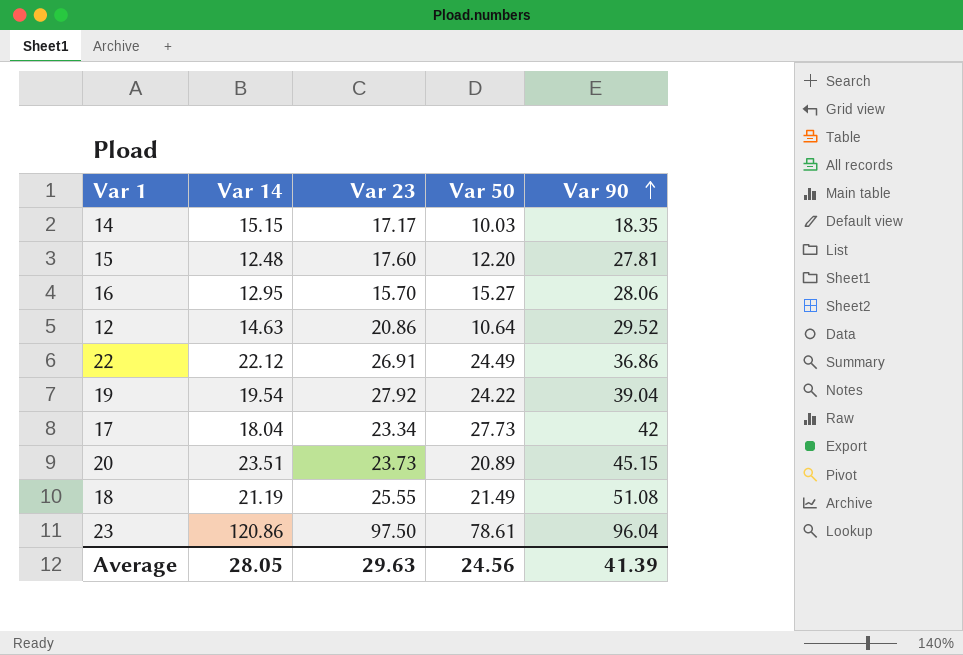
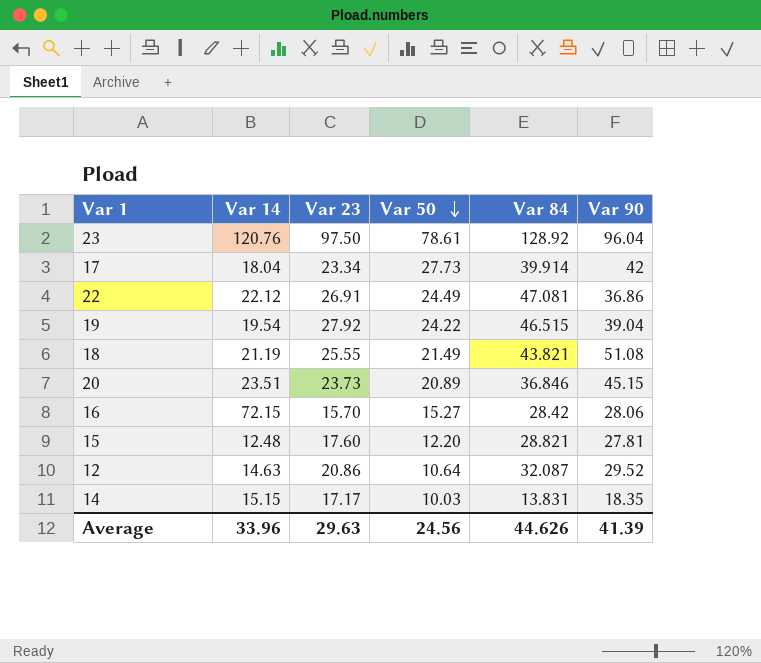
row order: Var 90 ascending -> Var 50 descending
column Var 84 | position: none -> 5
23 | Var 14: 120.86 -> 120.76
16 | Var 14: 12.95 -> 72.15
Average | Var 14: 28.05 -> 33.96

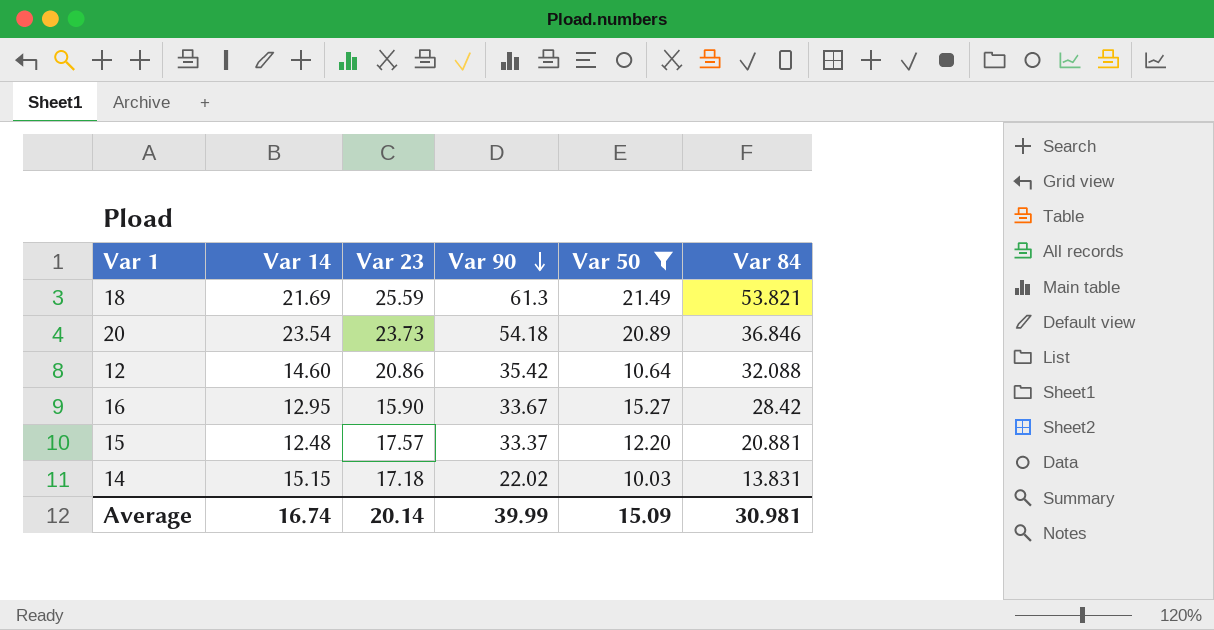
filter: none -> Var 50 <= 21.49
row order: Var 50 descending -> Var 90 descending
column Var 90 | position: 6 -> 4
18 | Var 14: 21.19 -> 21.69
18 | Var 23: 25.55 -> 25.59
18 | Var 90: 51.08 -> 61.3
18 | Var 84: 43.821 -> 53.821
20 | Var 14: 23.51 -> 23.54
20 | Var 90: 45.15 -> 54.18
12 | Var 14: 14.63 -> 14.60
12 | Var 90: 29.52 -> 35.42
12 | Var 84: 32.087 -> 32.088
16 | Var 14: 72.15 -> 12.95
16 | Var 23: 15.70 -> 15.90
16 | Var 90: 28.06 -> 33.67
15 | Var 23: 17.60 -> 17.57
15 | Var 90: 27.81 -> 33.37
15 | Var 84: 28.821 -> 20.881
14 | Var 23: 17.17 -> 17.18
14 | Var 90: 18.35 -> 22.02
Average | Var 14: 33.96 -> 16.74
Average | Var 23: 29.63 -> 20.14
Average | Var 90: 41.39 -> 39.99
Average | Var 50: 24.56 -> 15.09
Average | Var 84: 44.626 -> 30.981

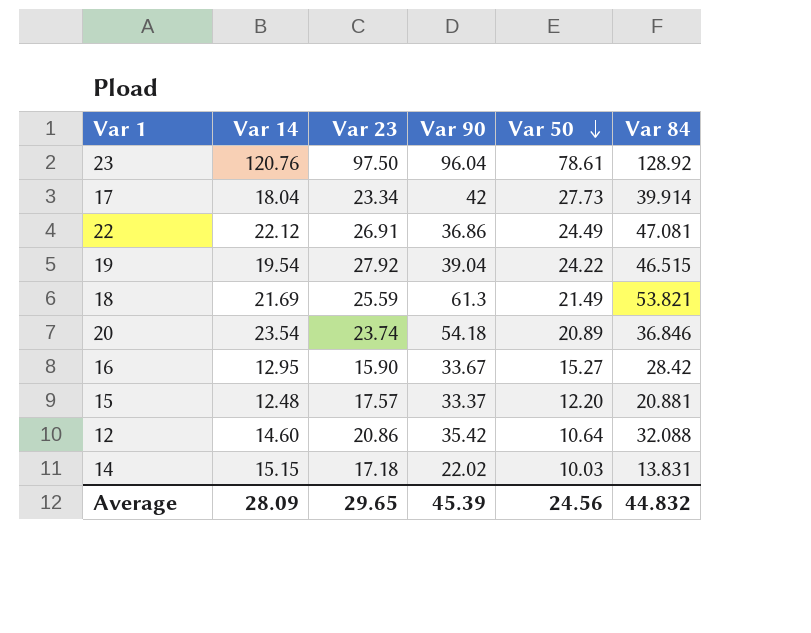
filter: Var 50 <= 21.49 -> none
row order: Var 90 descending -> Var 50 descending
20 | Var 23: 23.73 -> 23.74
Average | Var 14: 16.74 -> 28.09
Average | Var 23: 20.14 -> 29.65
Average | Var 90: 39.99 -> 45.39
Average | Var 50: 15.09 -> 24.56
Average | Var 84: 30.981 -> 44.832

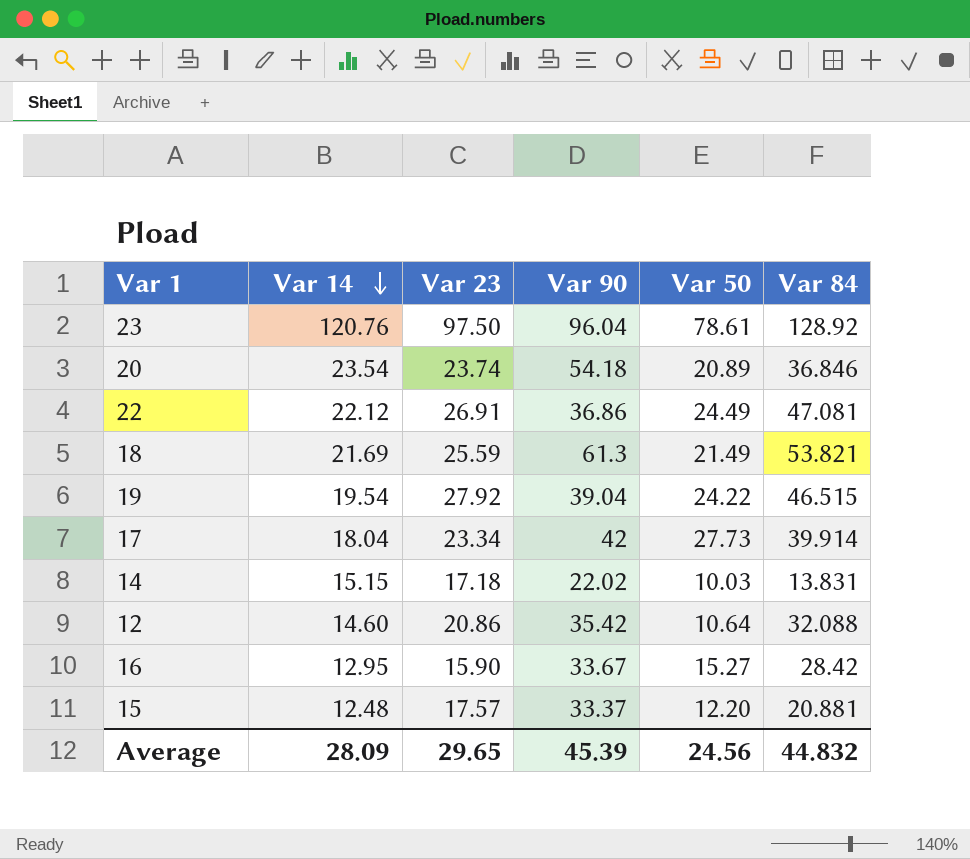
row order: Var 50 descending -> Var 14 descending

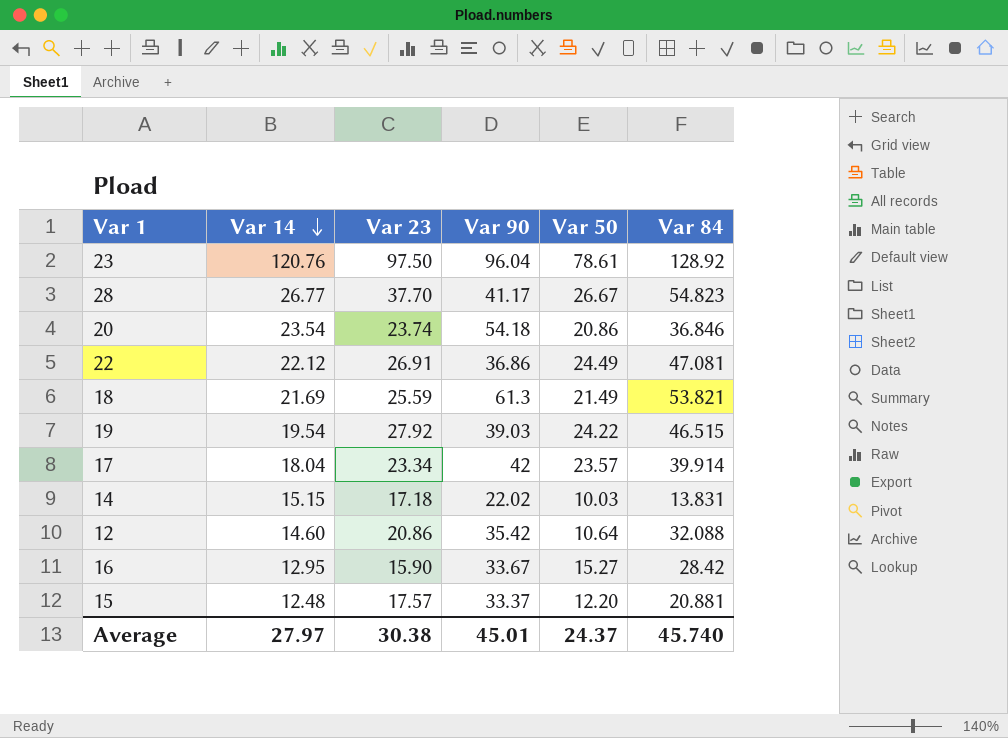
row 28: none -> 26.77 | 37.70 | 41.17 | 26.67 | 54.823
20 | Var 50: 20.89 -> 20.86
19 | Var 90: 39.04 -> 39.03
17 | Var 50: 27.73 -> 23.57
Average | Var 14: 28.09 -> 27.97
Average | Var 23: 29.65 -> 30.38
Average | Var 90: 45.39 -> 45.01
Average | Var 50: 24.56 -> 24.37
Average | Var 84: 44.832 -> 45.740

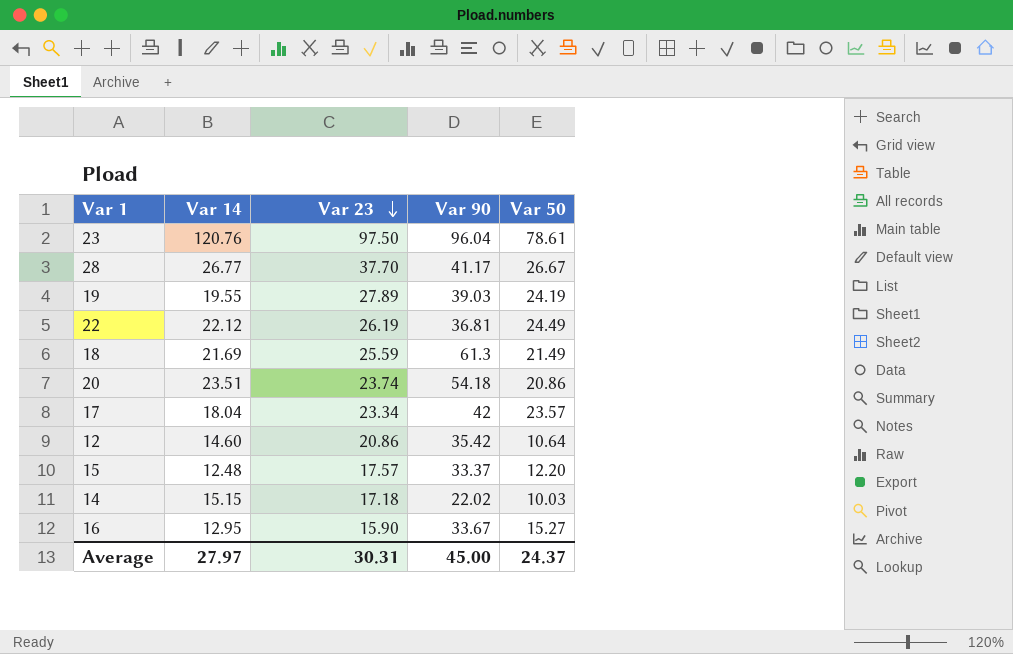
row order: Var 14 descending -> Var 23 descending
column Var 84 | position: 6 -> none
19 | Var 14: 19.54 -> 19.55
19 | Var 23: 27.92 -> 27.89
19 | Var 50: 24.22 -> 24.19
22 | Var 23: 26.91 -> 26.19
22 | Var 90: 36.86 -> 36.81
20 | Var 14: 23.54 -> 23.51
Average | Var 23: 30.38 -> 30.31
Average | Var 90: 45.01 -> 45.00

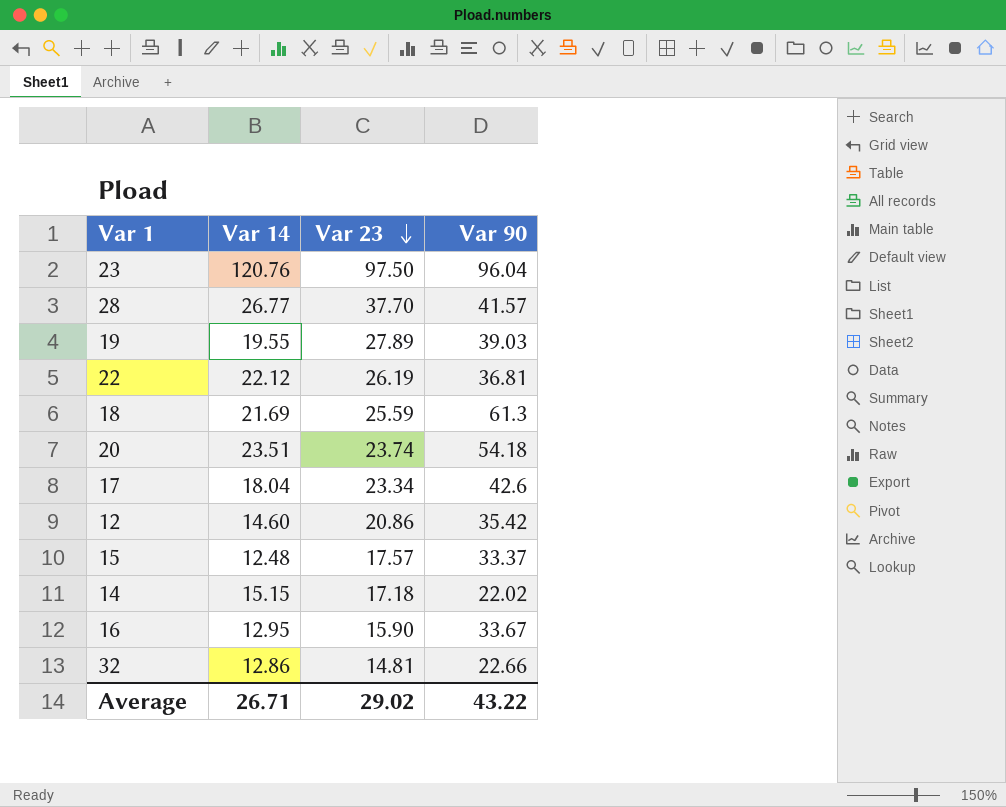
column Var 50 | position: 5 -> none
28 | Var 90: 41.17 -> 41.57
17 | Var 90: 42 -> 42.6
row 32: none -> 12.86 | 14.81 | 22.66
Average | Var 14: 27.97 -> 26.71
Average | Var 23: 30.31 -> 29.02
Average | Var 90: 45.00 -> 43.22

